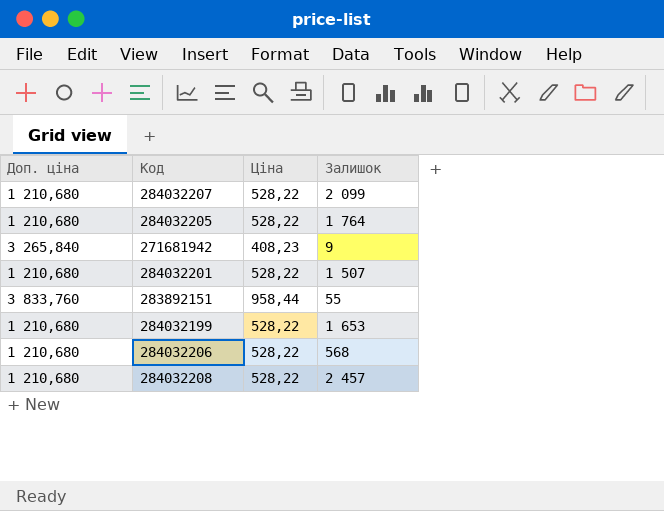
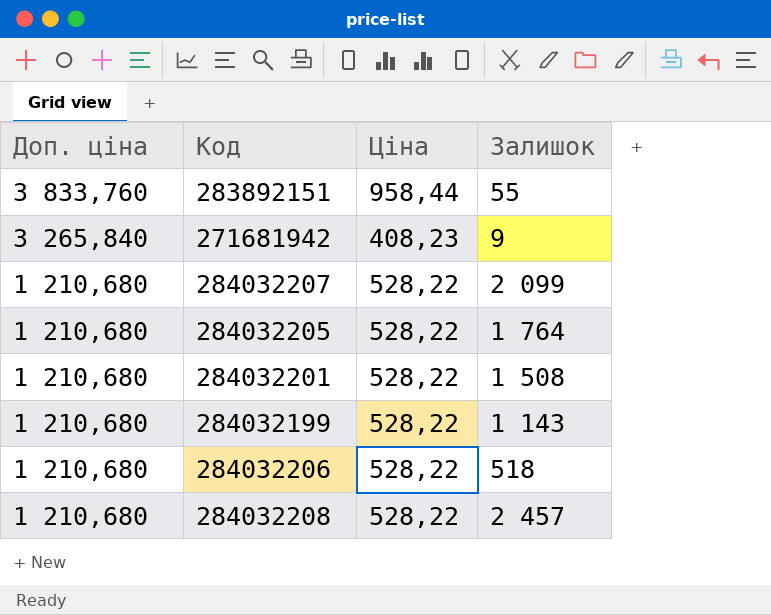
row order: none -> Доп. ціна descending
284032201 | Залишок: 1 507 -> 1 508
284032199 | Залишок: 1 653 -> 1 143
284032206 | Залишок: 568 -> 518

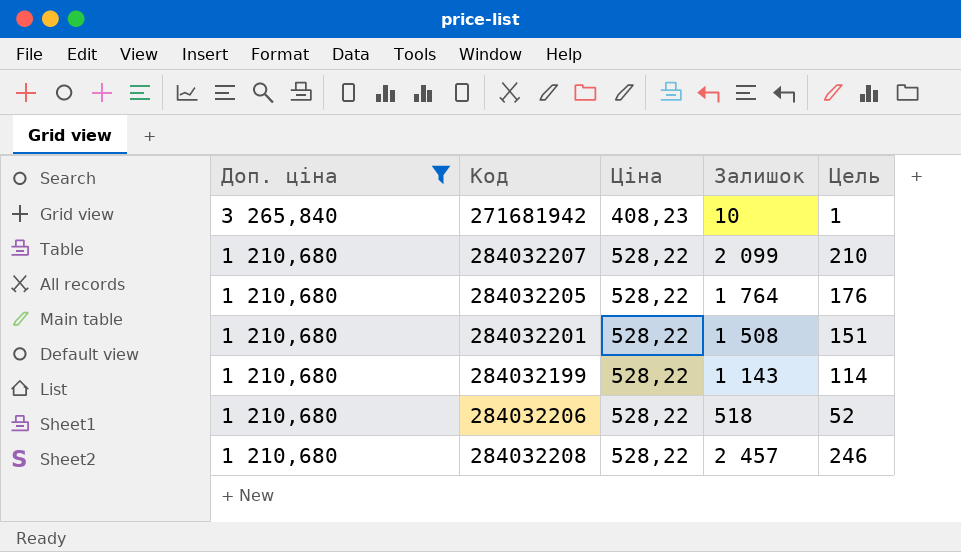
filter: none -> Доп. ціна != 3 833,760
column Цель | formula: none -> [Залишок] * 0,1
271681942 | Залишок: 9 -> 10

